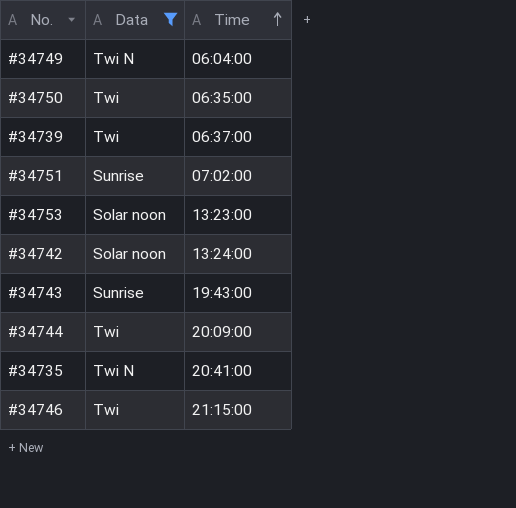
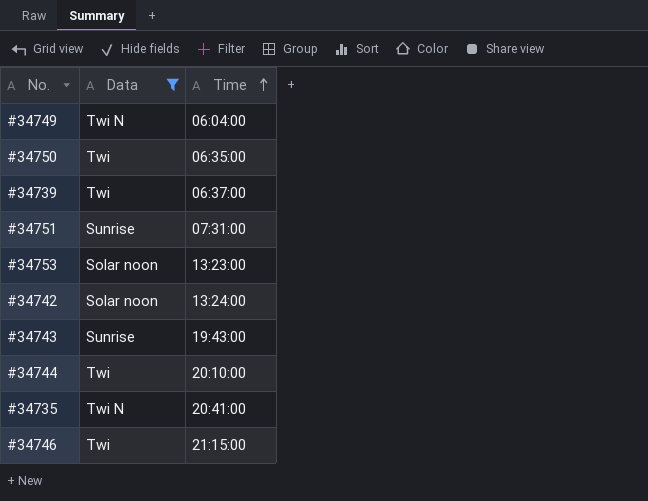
#34751 | Time: 07:02:00 -> 07:31:00
#34744 | Time: 20:09:00 -> 20:10:00

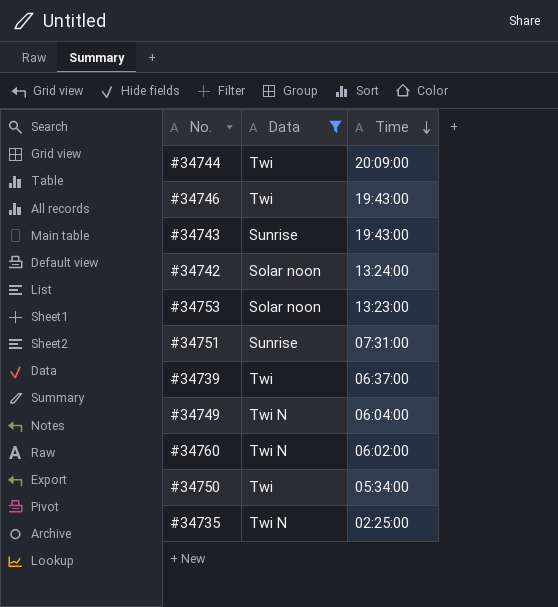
row order: Time ascending -> Time descending
#34744 | Time: 20:10:00 -> 20:09:00
#34746 | Time: 21:15:00 -> 19:43:00
row #34760: none -> Twi N | 06:02:00
#34750 | Time: 06:35:00 -> 05:34:00
#34735 | Time: 20:41:00 -> 02:25:00

